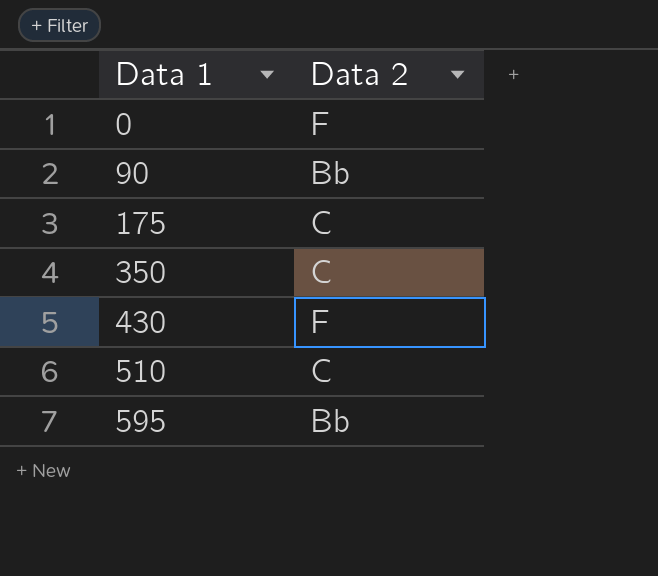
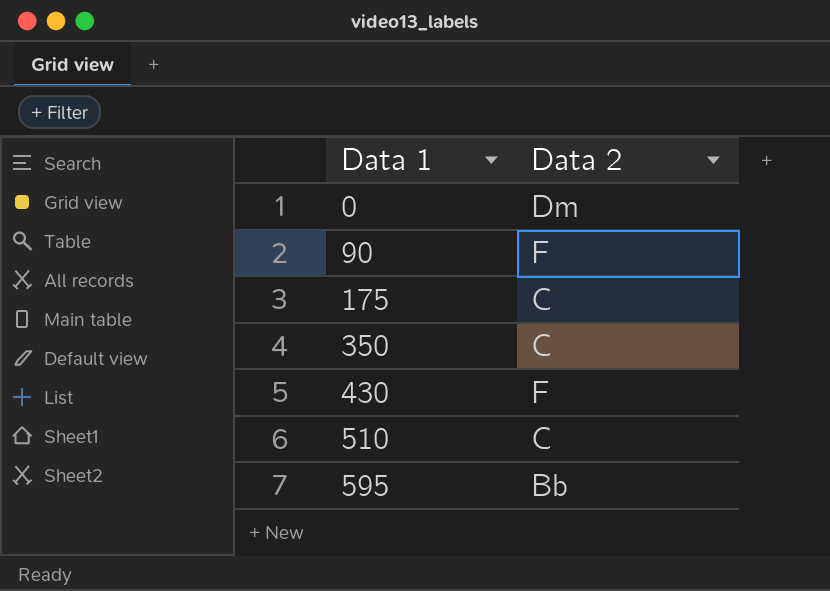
0 | Data 2: F -> Dm
90 | Data 2: Bb -> F

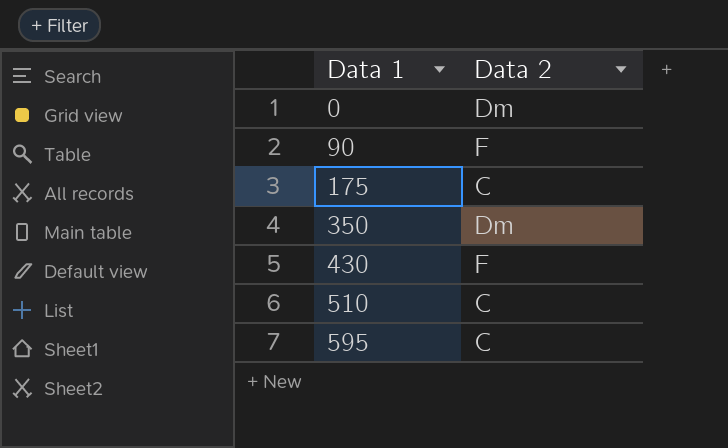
350 | Data 2: C -> Dm
595 | Data 2: Bb -> C

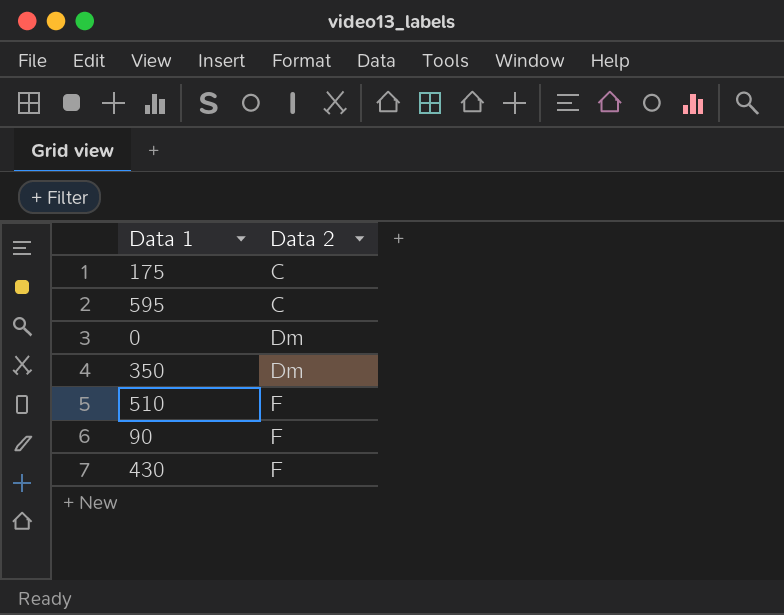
row order: Data 1 ascending -> Data 2 ascending
510 | Data 2: C -> F

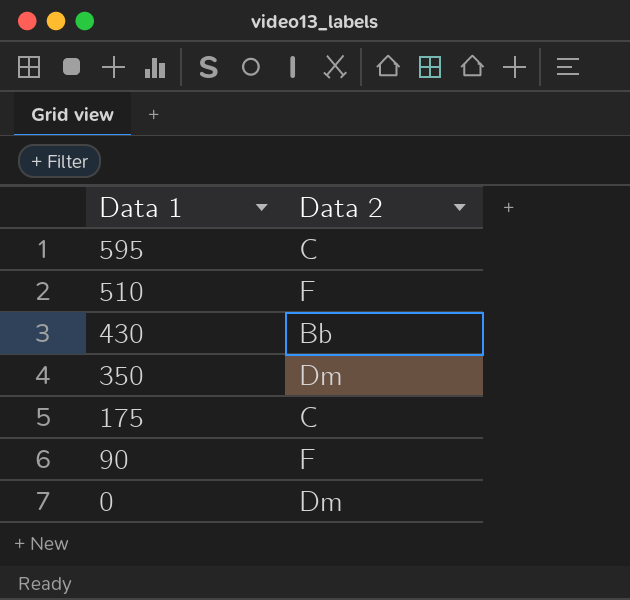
row order: Data 2 ascending -> Data 1 descending
430 | Data 2: F -> Bb

